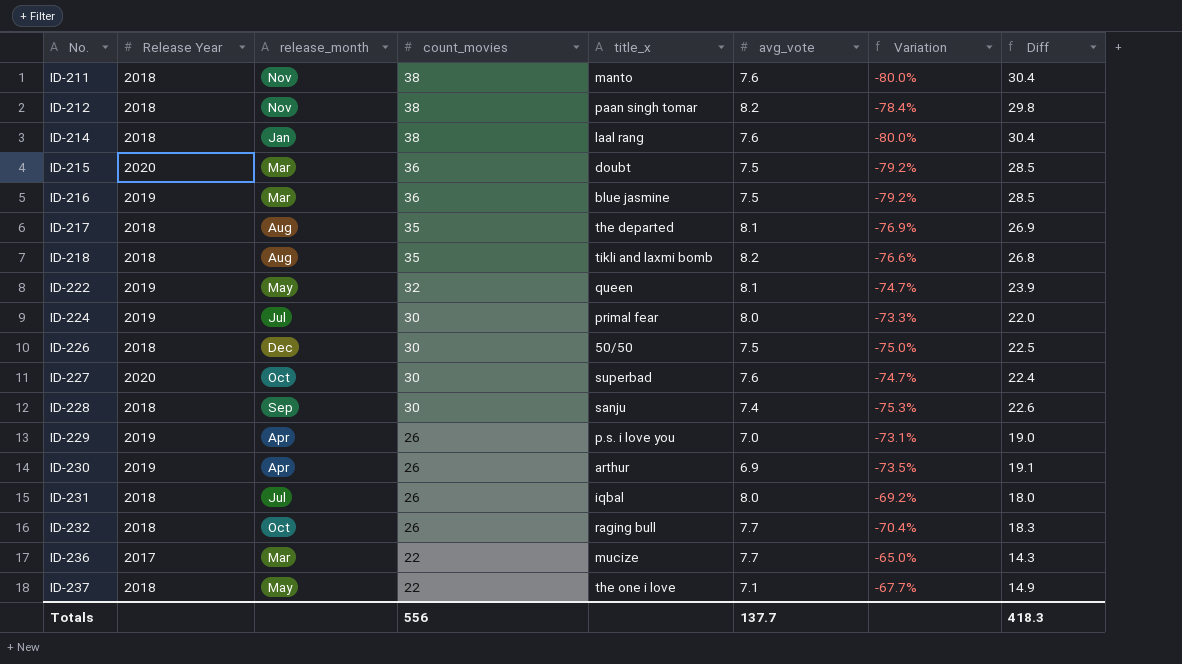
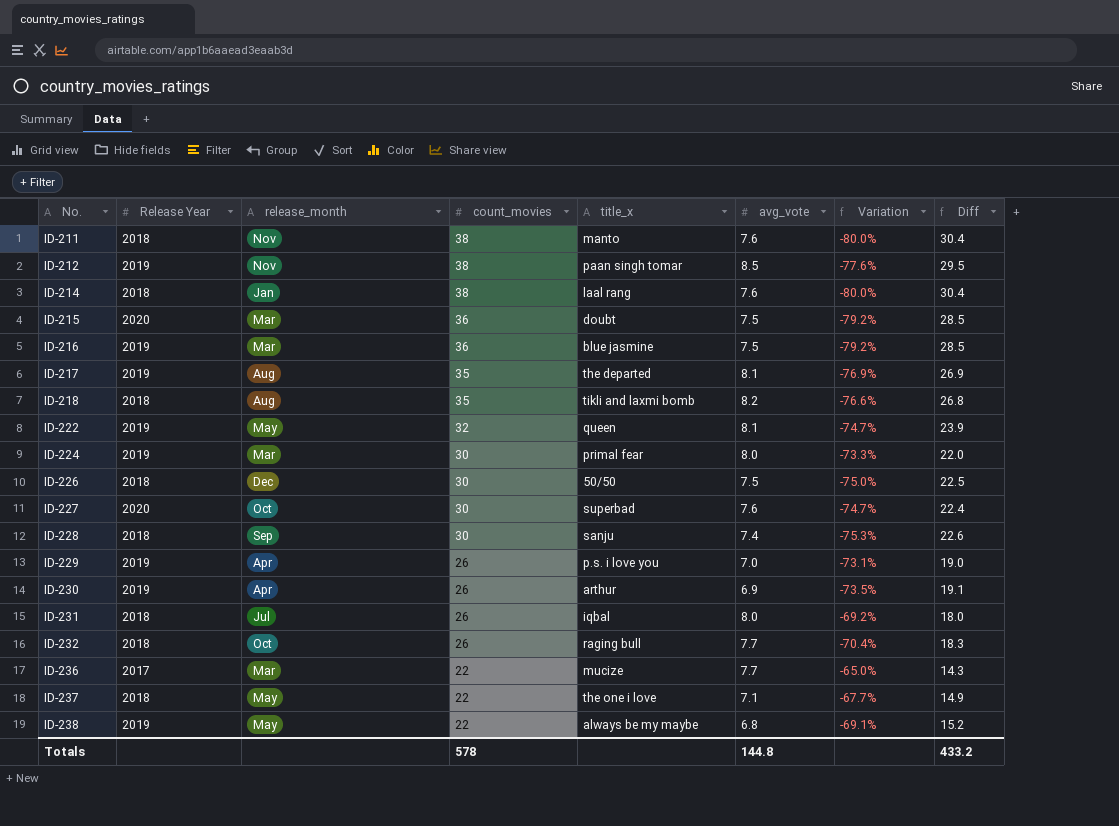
ID-212 | Release Year: 2018 -> 2019
ID-212 | avg_vote: 8.2 -> 8.5
ID-212 | Variation: -78.4% -> -77.6%
ID-212 | Diff: 29.8 -> 29.5
ID-217 | Release Year: 2018 -> 2019
ID-224 | release_month: Jul -> Mar
row ID-238: none -> 2019 | May | 22 | always be my maybe | 6.8 | -69.1% | 15.2
Totals | count_movies: 556 -> 578
Totals | avg_vote: 137.7 -> 144.8
Totals | Diff: 418.3 -> 433.2

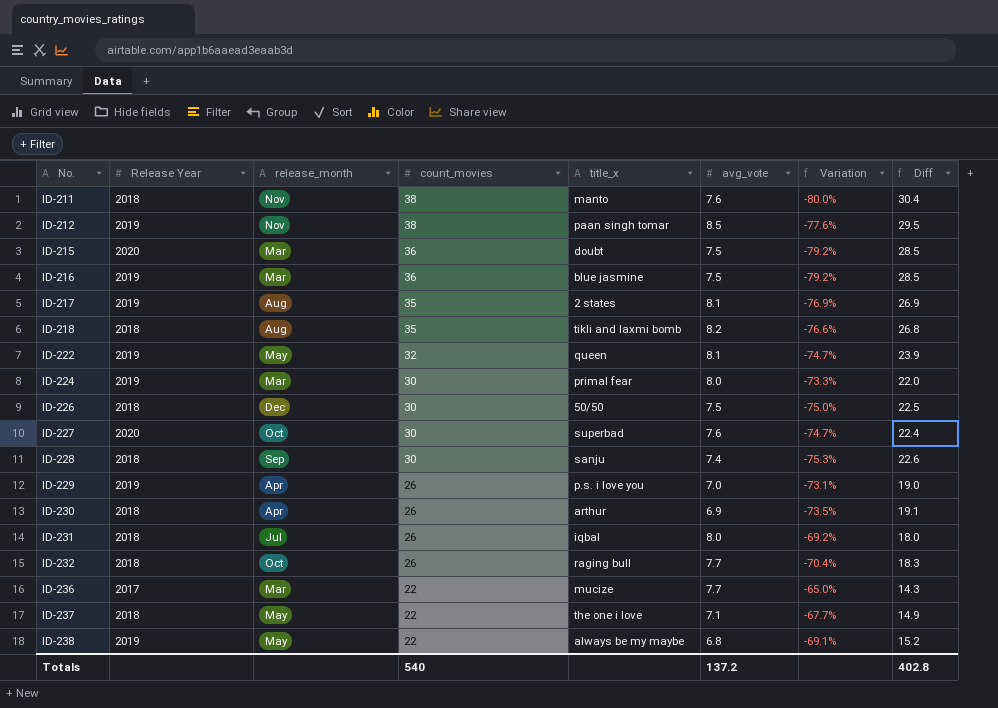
row ID-214: 2018 | Jan | 38 | laal rang | 7.6 | -80.0% | 30.4 -> none
ID-217 | title_x: the departed -> 2 states
ID-230 | Release Year: 2019 -> 2018
Totals | count_movies: 578 -> 540
Totals | avg_vote: 144.8 -> 137.2
Totals | Diff: 433.2 -> 402.8

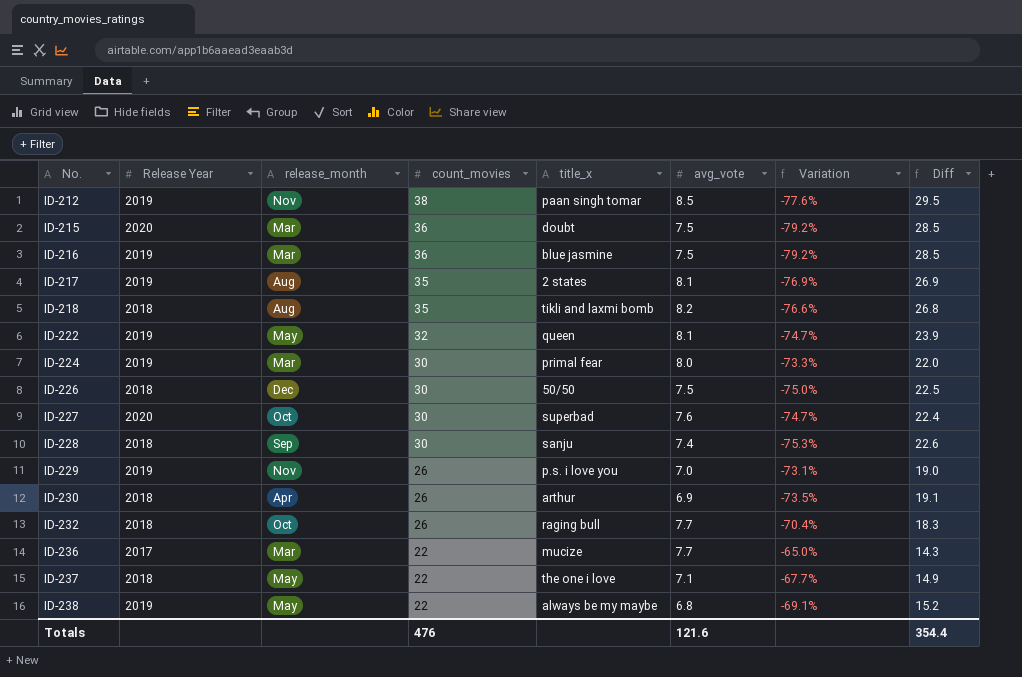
row ID-211: 2018 | Nov | 38 | manto | 7.6 | -80.0% | 30.4 -> none
row ID-231: 2018 | Jul | 26 | iqbal | 8.0 | -69.2% | 18.0 -> none
ID-229 | release_month: Apr -> Nov
Totals | count_movies: 540 -> 476
Totals | avg_vote: 137.2 -> 121.6
Totals | Diff: 402.8 -> 354.4

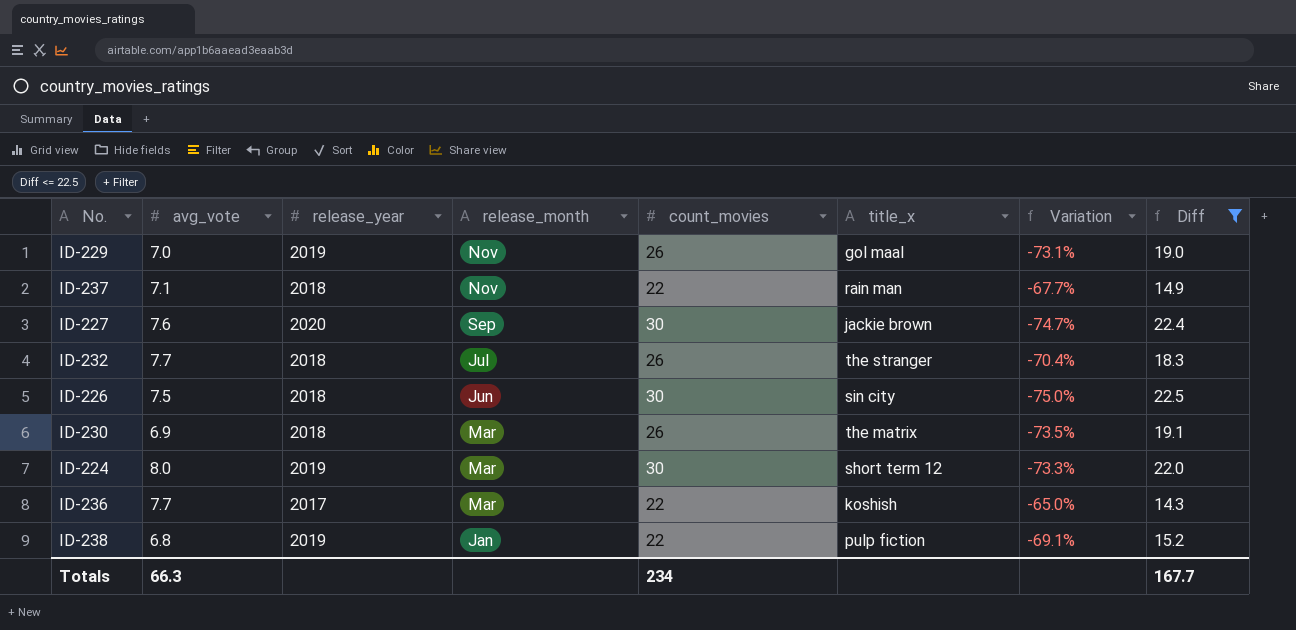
filter: none -> Diff <= 22.5
row order: No. ascending -> release_month descending
column avg_vote | position: 6 -> 2
column name: Release Year -> release_year
ID-229 | title_x: p.s. i love you -> gol maal
ID-237 | release_month: May -> Nov
ID-237 | title_x: the one i love -> rain man
ID-227 | release_month: Oct -> Sep
ID-227 | title_x: superbad -> jackie brown
ID-232 | release_month: Oct -> Jul
ID-232 | title_x: raging bull -> the stranger
ID-226 | release_month: Dec -> Jun
ID-226 | title_x: 50/50 -> sin city
ID-230 | release_month: Apr -> Mar
ID-230 | title_x: arthur -> the matrix
ID-224 | title_x: primal fear -> short term 12
ID-236 | title_x: mucize -> koshish
ID-238 | release_month: May -> Jan
ID-238 | title_x: always be my maybe -> pulp fiction
Totals | avg_vote: 121.6 -> 66.3
Totals | count_movies: 476 -> 234
Totals | Diff: 354.4 -> 167.7

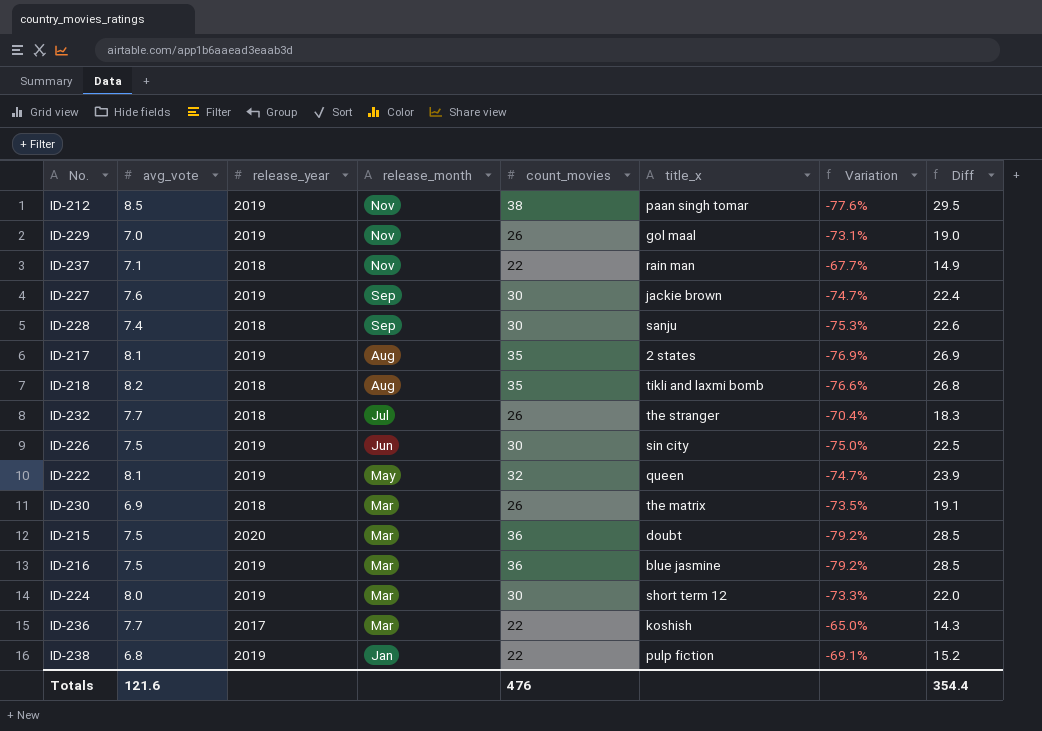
filter: Diff <= 22.5 -> none
ID-227 | release_year: 2020 -> 2019
ID-226 | release_year: 2018 -> 2019
Totals | avg_vote: 66.3 -> 121.6
Totals | count_movies: 234 -> 476
Totals | Diff: 167.7 -> 354.4

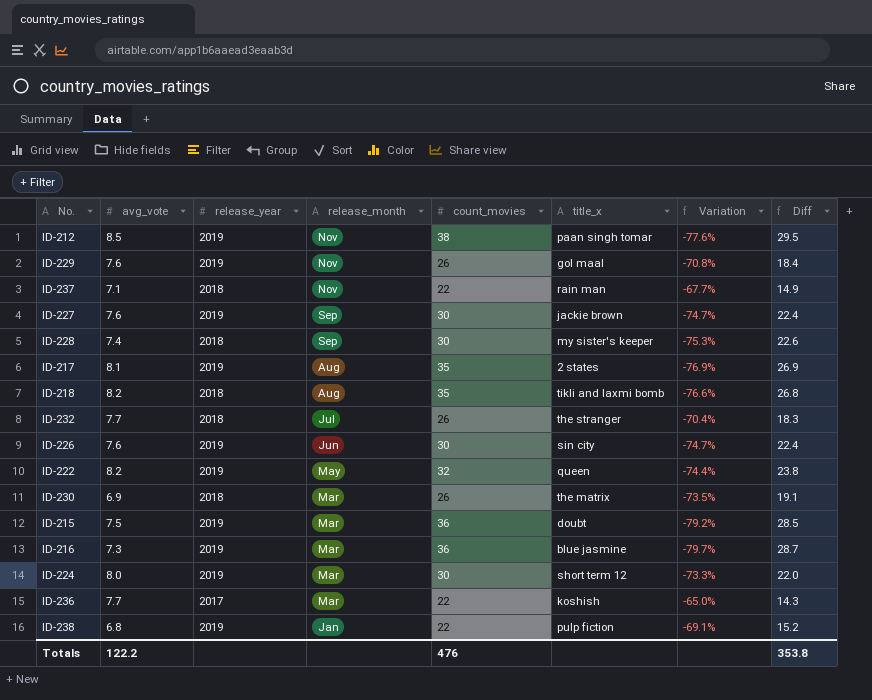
ID-229 | avg_vote: 7.0 -> 7.6
ID-229 | Variation: -73.1% -> -70.8%
ID-229 | Diff: 19.0 -> 18.4
ID-228 | title_x: sanju -> my sister's keeper
ID-226 | avg_vote: 7.5 -> 7.6
ID-226 | Variation: -75.0% -> -74.7%
ID-226 | Diff: 22.5 -> 22.4
ID-222 | avg_vote: 8.1 -> 8.2
ID-222 | Variation: -74.7% -> -74.4%
ID-222 | Diff: 23.9 -> 23.8
ID-215 | release_year: 2020 -> 2019
ID-216 | avg_vote: 7.5 -> 7.3
ID-216 | Variation: -79.2% -> -79.7%
ID-216 | Diff: 28.5 -> 28.7
Totals | avg_vote: 121.6 -> 122.2
Totals | Diff: 354.4 -> 353.8

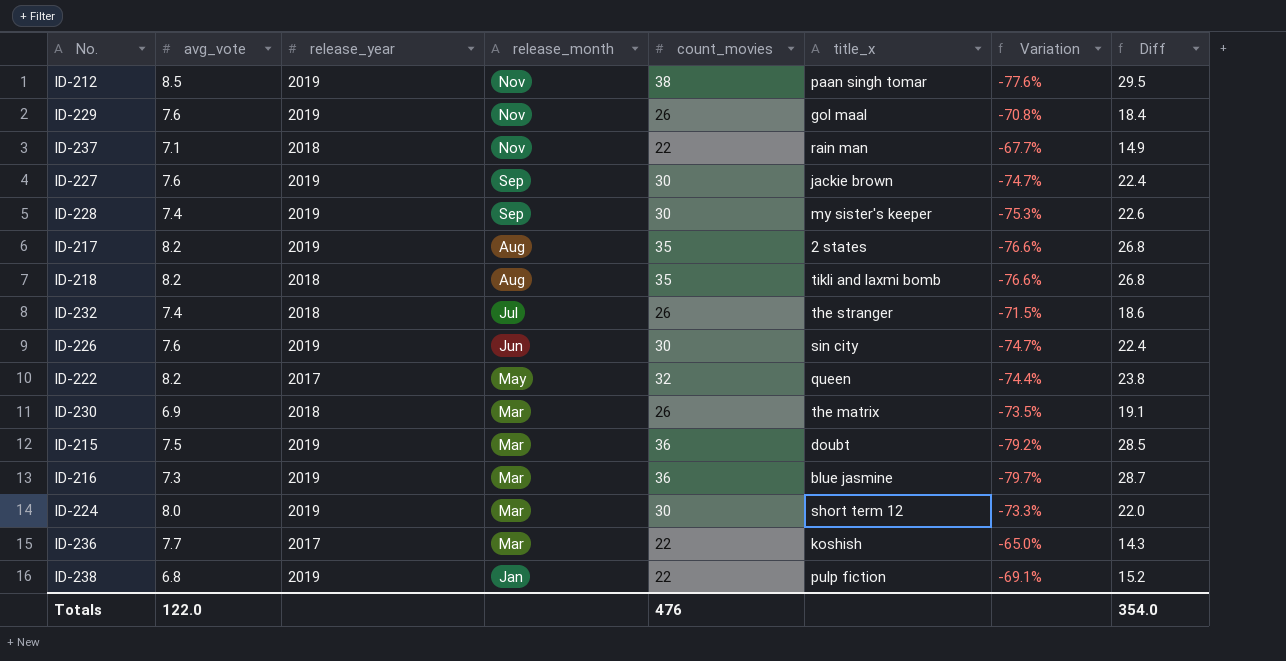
ID-228 | release_year: 2018 -> 2019
ID-217 | avg_vote: 8.1 -> 8.2
ID-217 | Variation: -76.9% -> -76.6%
ID-217 | Diff: 26.9 -> 26.8
ID-232 | avg_vote: 7.7 -> 7.4
ID-232 | Variation: -70.4% -> -71.5%
ID-232 | Diff: 18.3 -> 18.6
ID-222 | release_year: 2019 -> 2017
Totals | avg_vote: 122.2 -> 122.0
Totals | Diff: 353.8 -> 354.0

